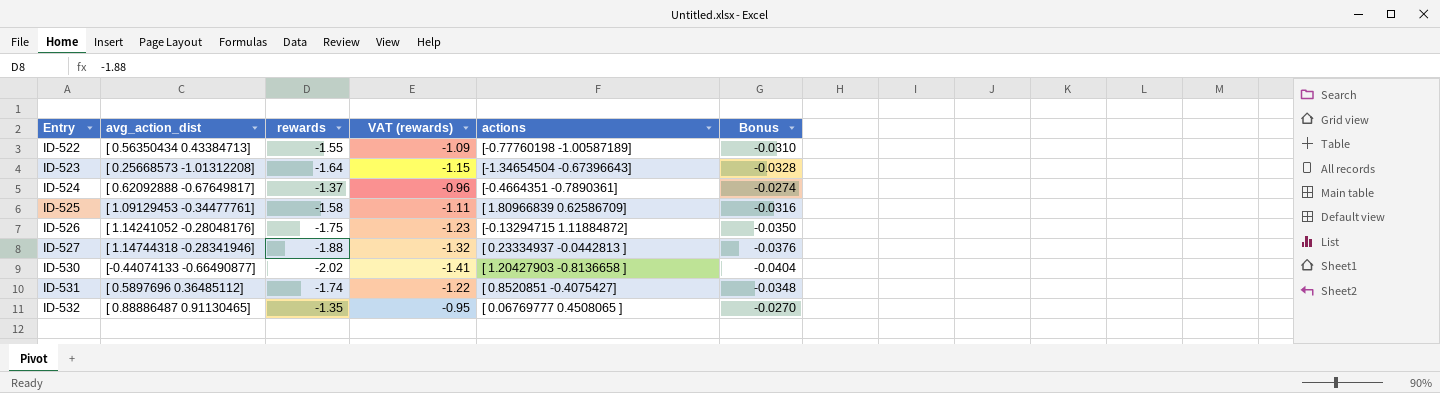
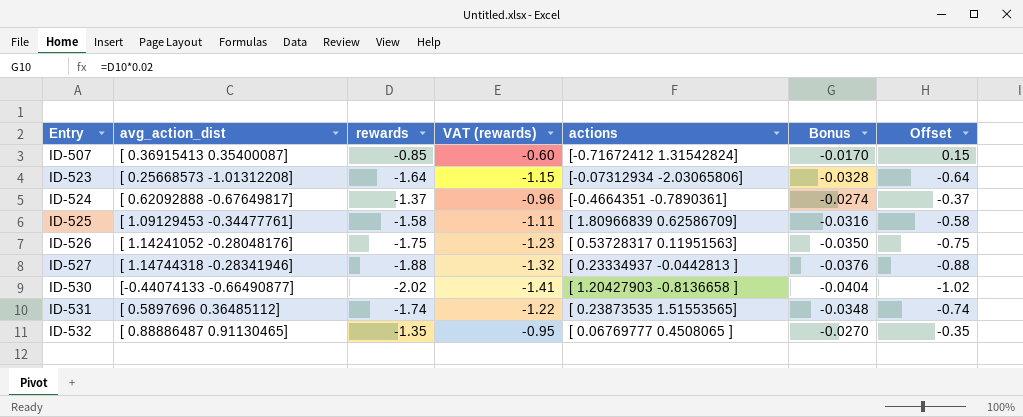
column Offset | formula: none -> [rewards] + 1
row ID-522: [ 0.56350434 0.43384713] | -1.55 | -1.09 | [-0.77760198 -1.00587189] | -0.0310 -> none
row ID-507: none -> [ 0.36915413 0.35400087] | -0.85 | -0.60 | [-0.71672412 1.31542824] | -0.0170 | 0.15
ID-523 | actions: [-1.34654504 -0.67396643] -> [-0.07312934 -2.03065806]
ID-526 | actions: [-0.13294715 1.11884872] -> [ 0.53728317 0.11951563]
ID-531 | actions: [ 0.8520851 -0.4075427] -> [ 0.23873535 1.51553565]

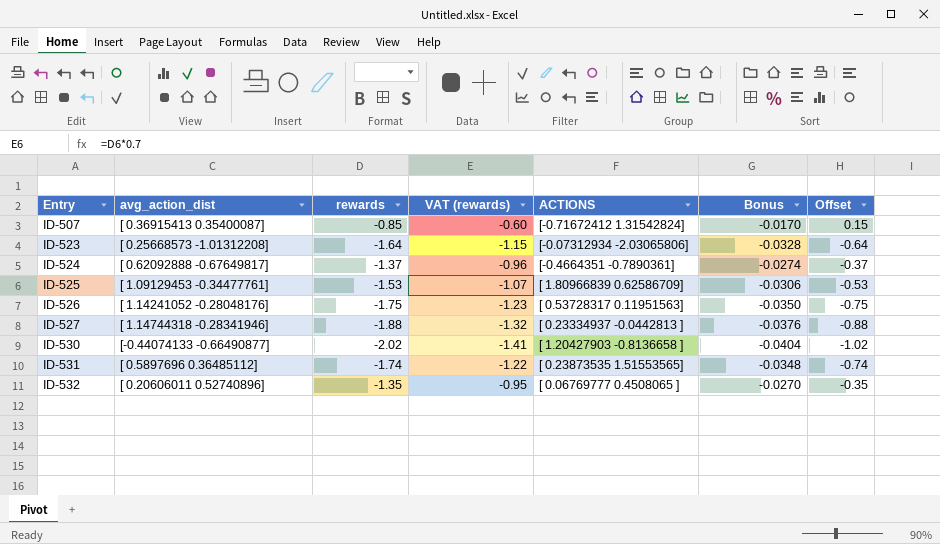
column name: actions -> ACTIONS
ID-525 | rewards: -1.58 -> -1.53
ID-525 | VAT (rewards): -1.11 -> -1.07
ID-525 | Bonus: -0.0316 -> -0.0306
ID-525 | Offset: -0.58 -> -0.53
ID-532 | avg_action_dist: [ 0.88886487 0.91130465] -> [ 0.20606011 0.52740896]

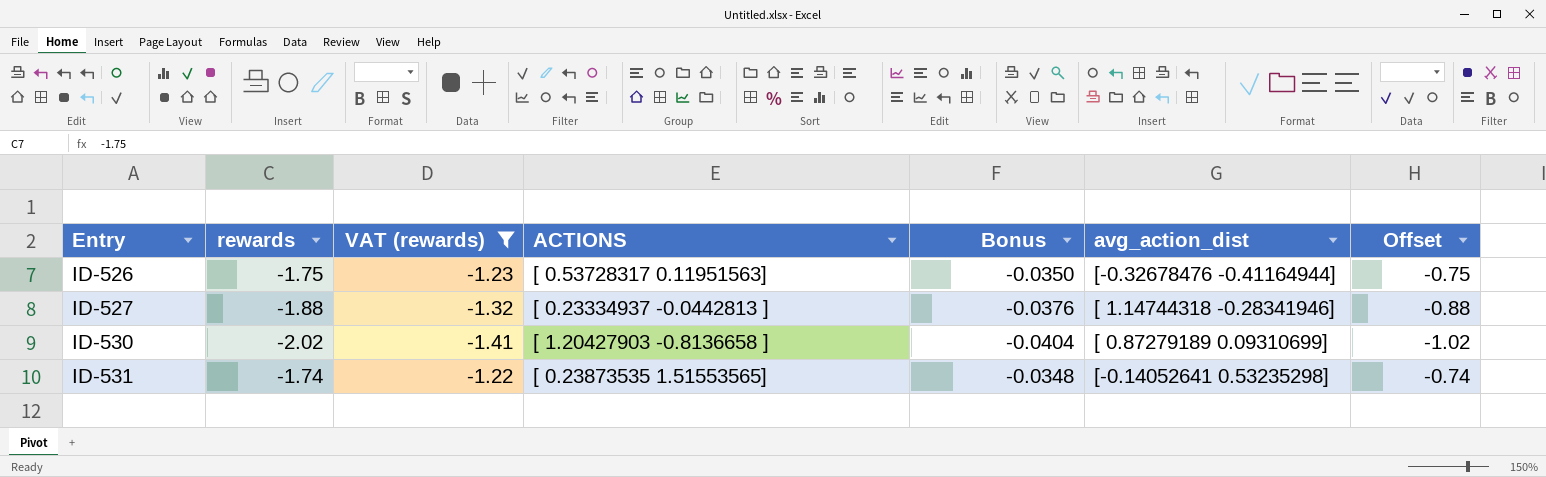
filter: none -> VAT (rewards) <= -1.22
column avg_action_dist | position: 2 -> 6
ID-526 | avg_action_dist: [ 1.14241052 -0.28048176] -> [-0.32678476 -0.41164944]
ID-530 | avg_action_dist: [-0.44074133 -0.66490877] -> [ 0.87279189 0.09310699]
ID-531 | avg_action_dist: [ 0.5897696 0.36485112] -> [-0.14052641 0.53235298]

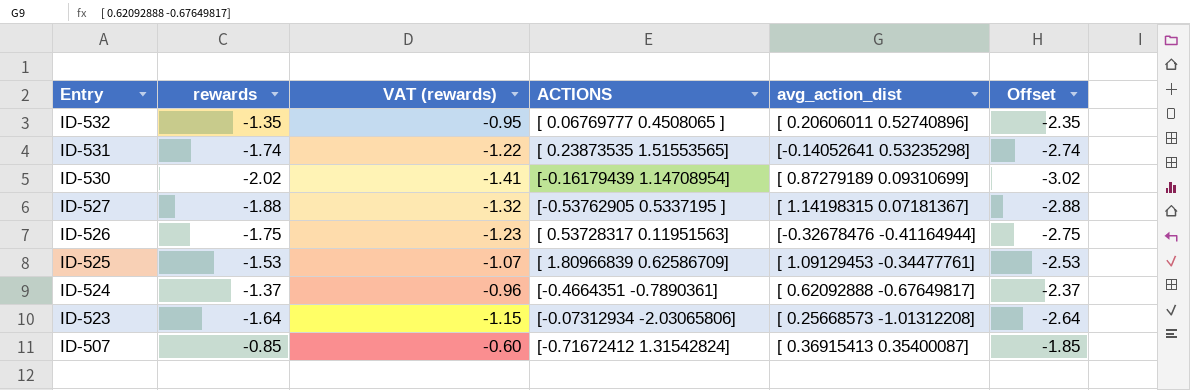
filter: VAT (rewards) <= -1.22 -> none
row order: Entry ascending -> Entry descending
column Bonus | formula: [rewards] * 0.02 -> none
column Offset | formula: [rewards] + 1 -> [rewards] - 1
ID-530 | ACTIONS: [ 1.20427903 -0.8136658 ] -> [-0.16179439 1.14708954]
ID-527 | ACTIONS: [ 0.23334937 -0.0442813 ] -> [-0.53762905 0.5337195 ]
ID-527 | avg_action_dist: [ 1.14744318 -0.28341946] -> [ 1.14198315 0.07181367]

